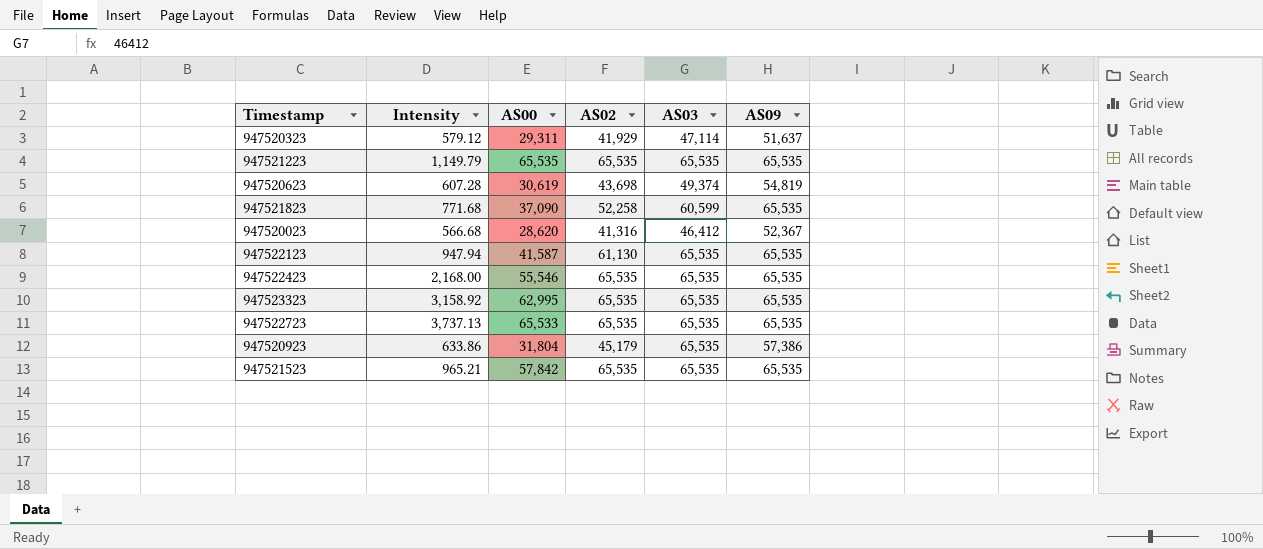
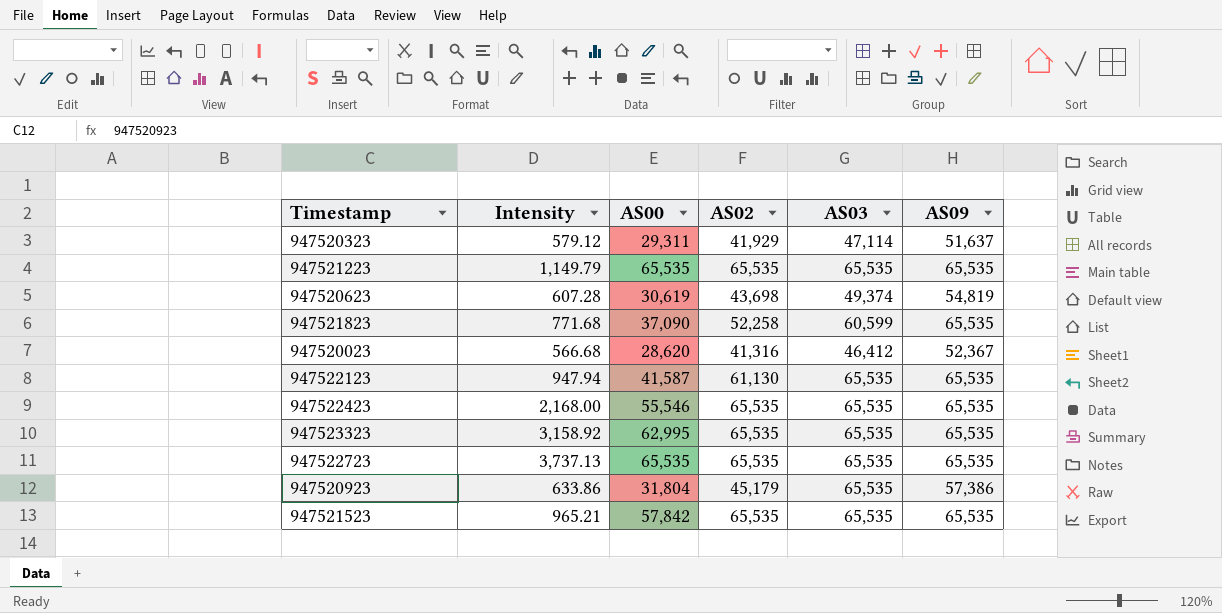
947522723 | AS00: 65,533 -> 65,535

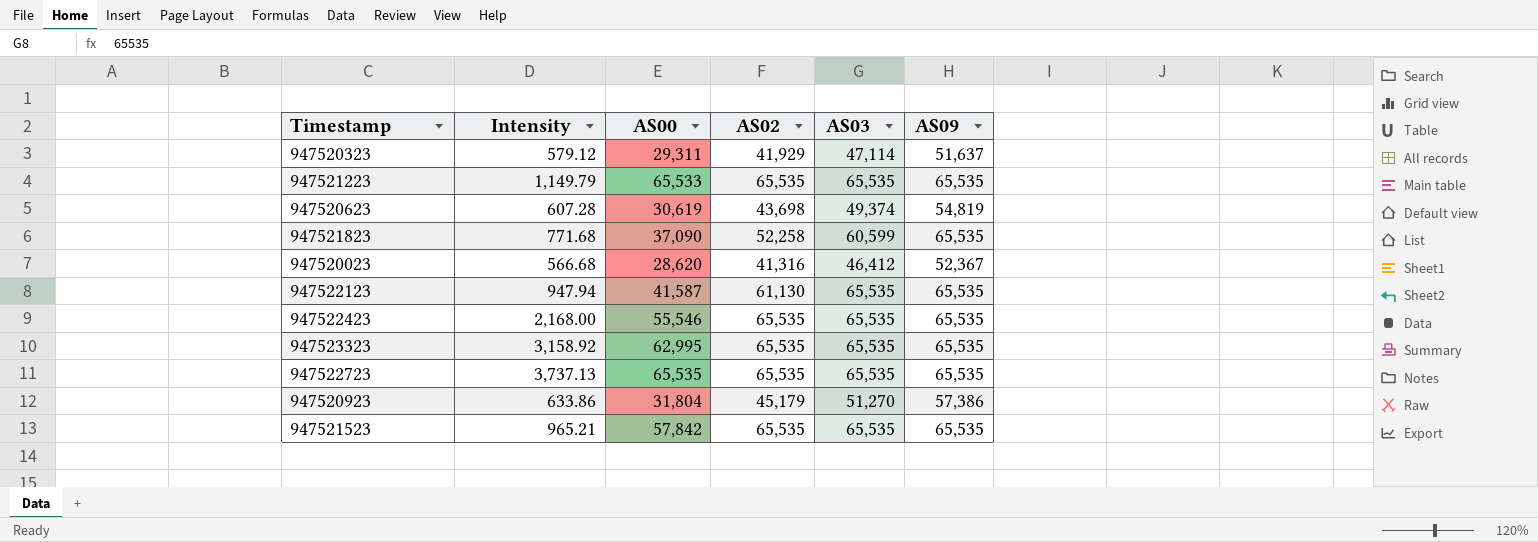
947521223 | AS00: 65,535 -> 65,533
947520923 | AS03: 65,535 -> 51,270

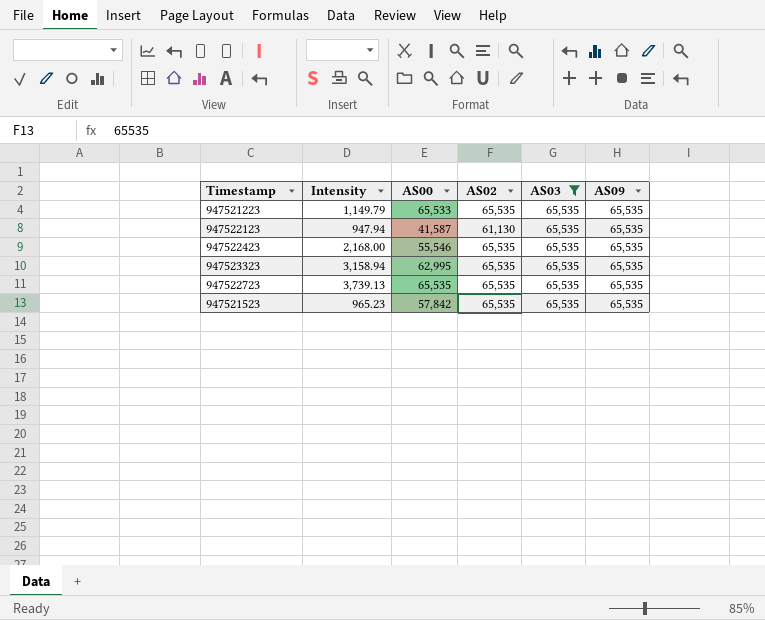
filter: none -> AS03 = 65,535
947523323 | Intensity: 3,158.92 -> 3,158.94
947522723 | Intensity: 3,737.13 -> 3,739.13
947521523 | Intensity: 965.21 -> 965.23

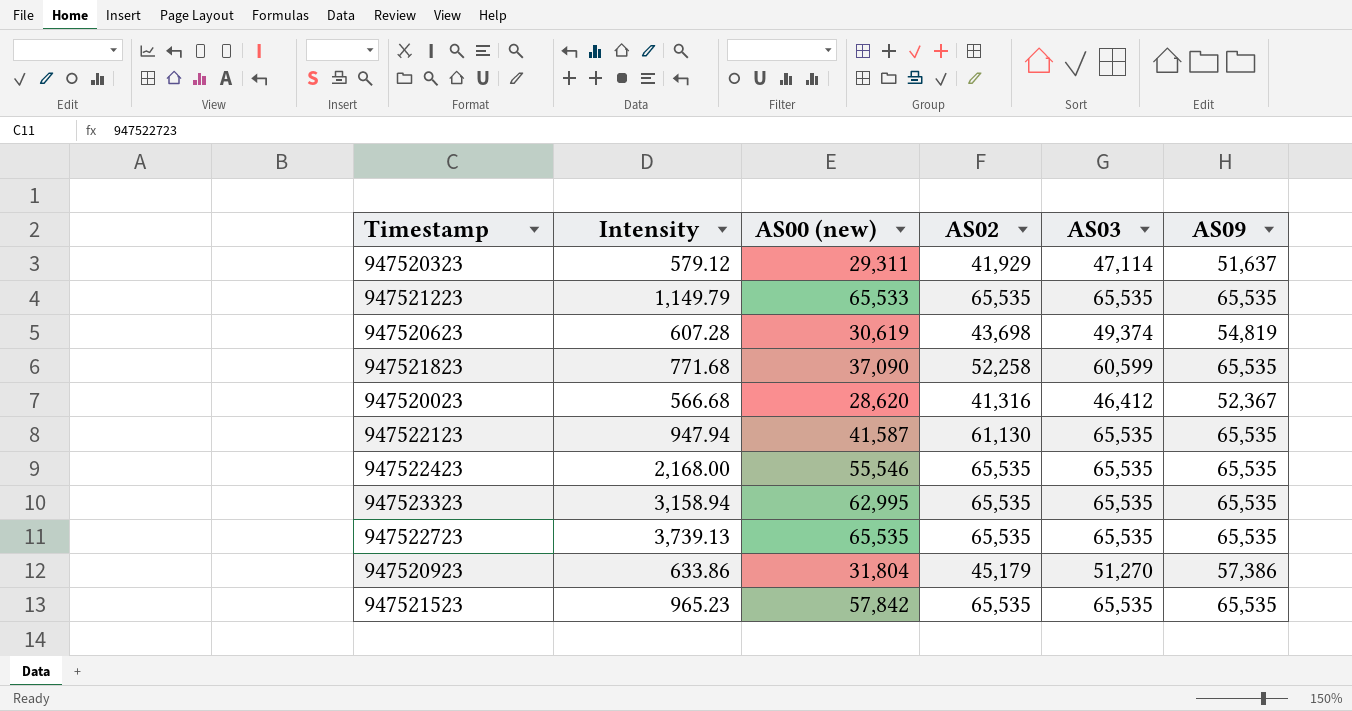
filter: AS03 = 65,535 -> none
column name: AS00 -> AS00 (new)

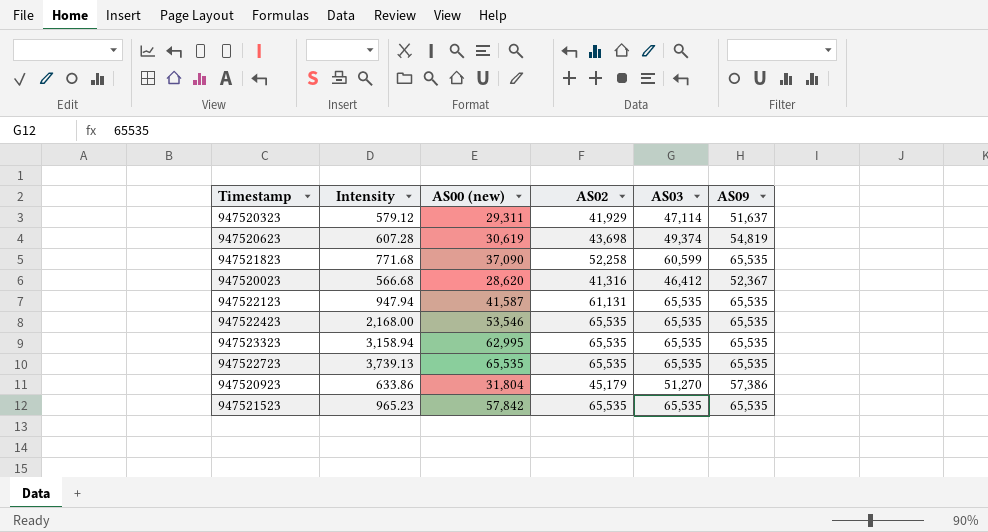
row 947521223: 1,149.79 | 65,533 | 65,535 | 65,535 | 65,535 -> none
947522123 | AS02: 61,130 -> 61,131
947522423 | AS00 (new): 55,546 -> 53,546

